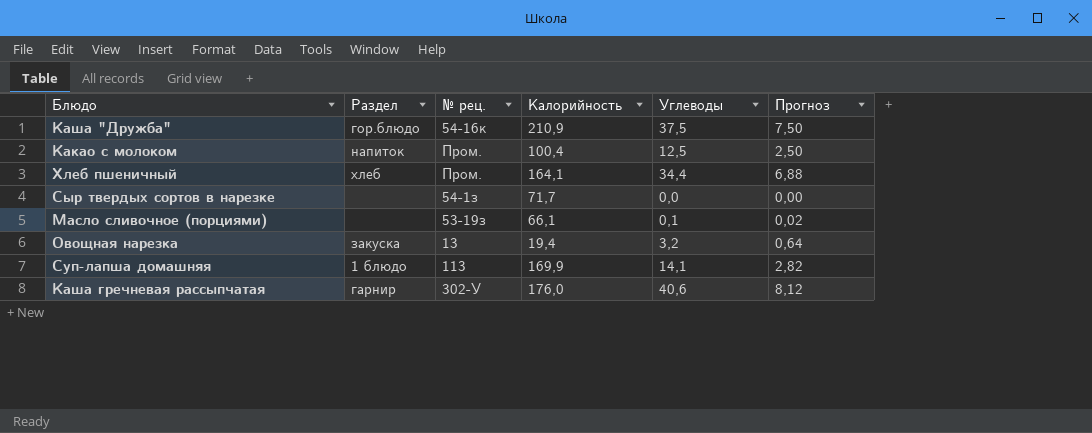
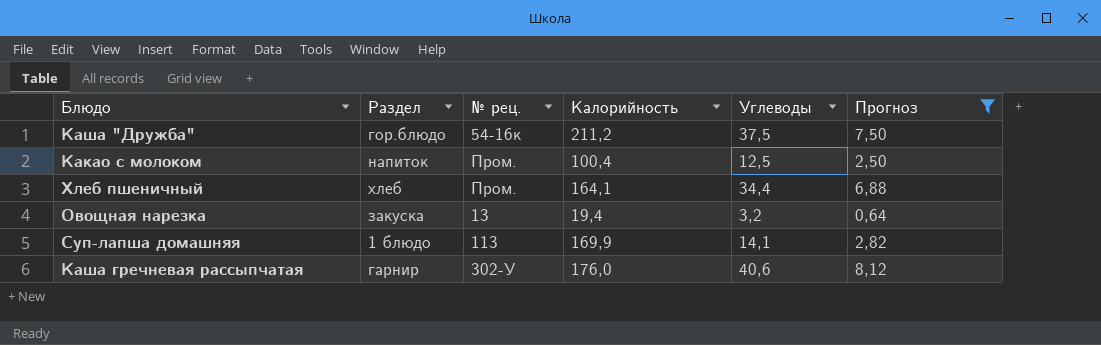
filter: none -> Прогноз >= 0,64
Каша "Дружба" | Калорийность: 210,9 -> 211,2

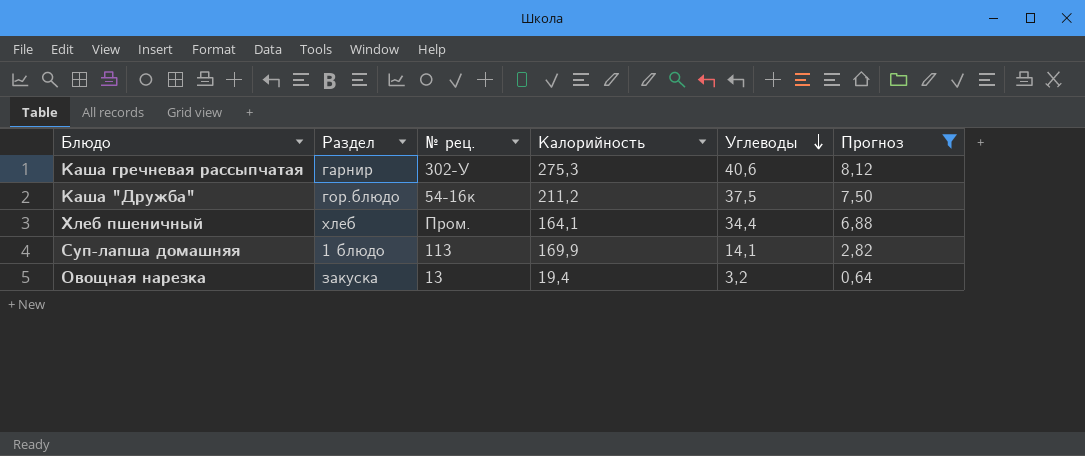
row order: none -> Углеводы descending
row Какао с молоком: напиток | Пром. | 100,4 | 12,5 | 2,50 -> none
Каша гречневая рассыпчатая | Калорийность: 176,0 -> 275,3

